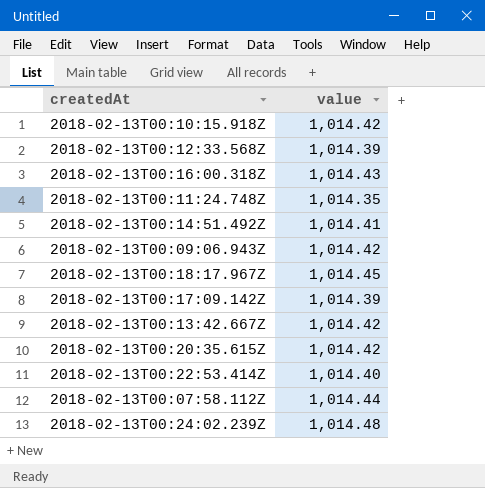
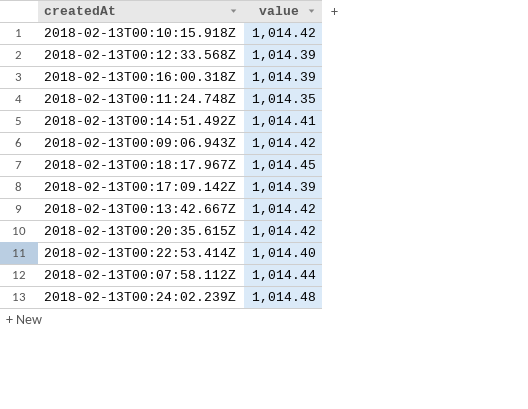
2018-02-13T00:16:00.318Z | value: 1,014.43 -> 1,014.39

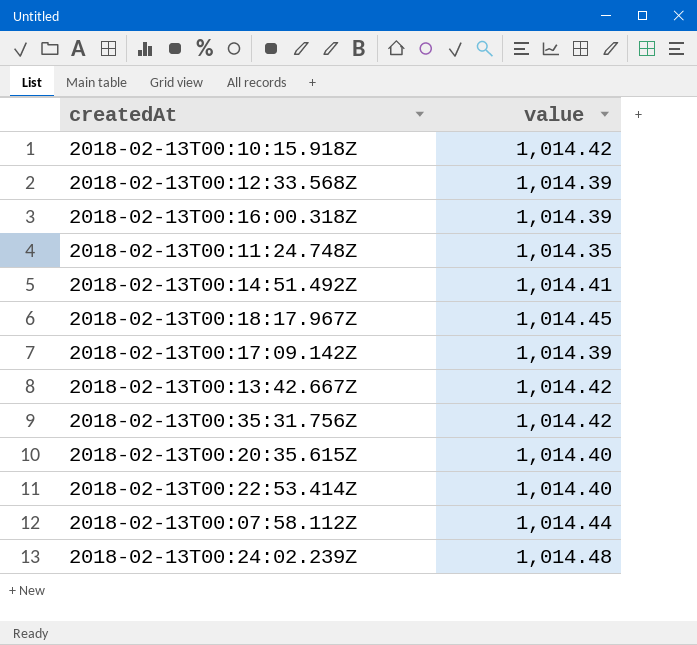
row 2018-02-13T00:09:06.943Z: 1,014.42 -> none
row 2018-02-13T00:35:31.756Z: none -> 1,014.42
2018-02-13T00:20:35.615Z | value: 1,014.42 -> 1,014.40

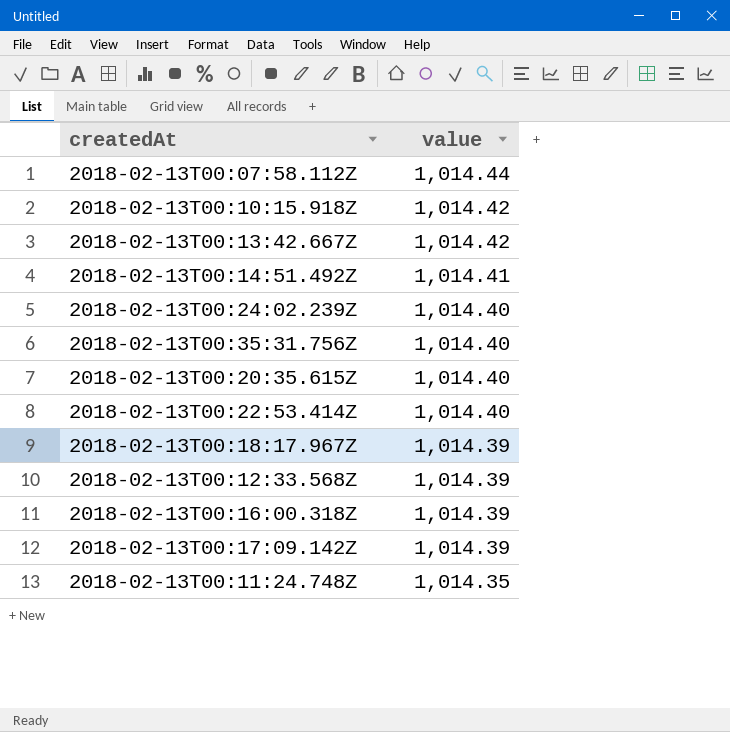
row order: none -> value descending
2018-02-13T00:24:02.239Z | value: 1,014.48 -> 1,014.40
2018-02-13T00:35:31.756Z | value: 1,014.42 -> 1,014.40
2018-02-13T00:18:17.967Z | value: 1,014.45 -> 1,014.39

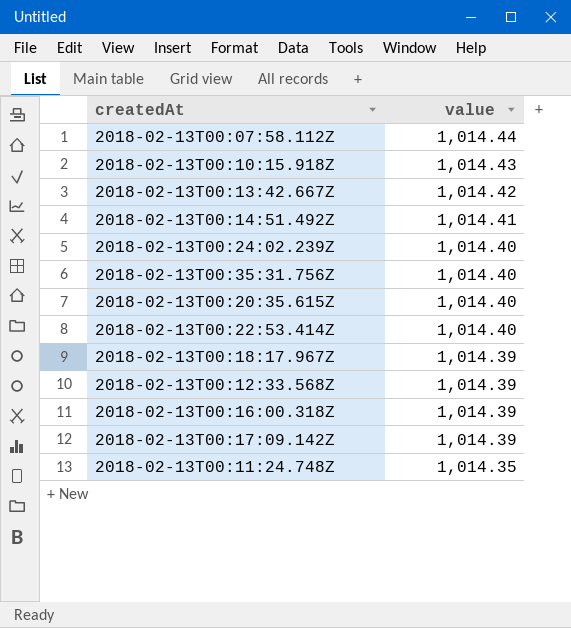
2018-02-13T00:10:15.918Z | value: 1,014.42 -> 1,014.43

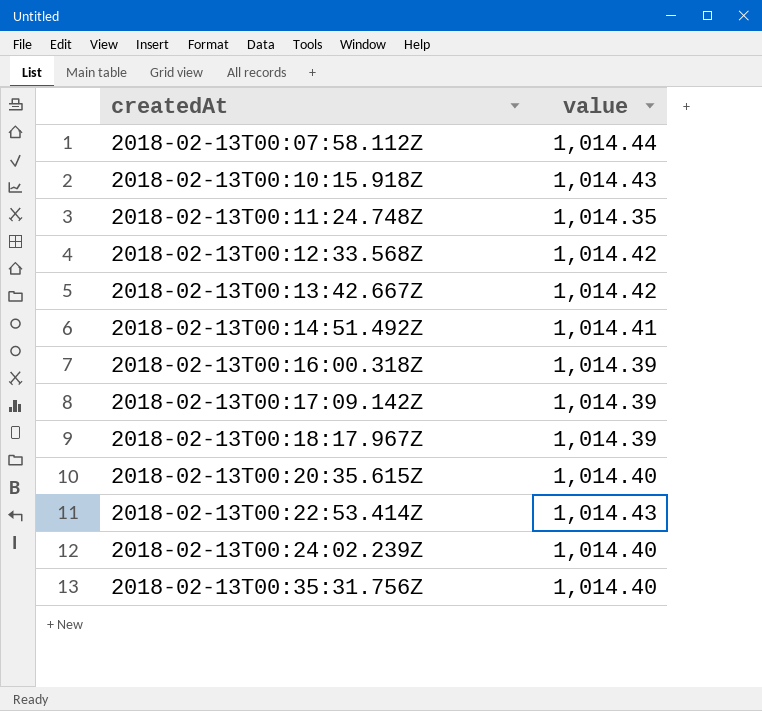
row order: value descending -> createdAt ascending
2018-02-13T00:12:33.568Z | value: 1,014.39 -> 1,014.42
2018-02-13T00:22:53.414Z | value: 1,014.40 -> 1,014.43

